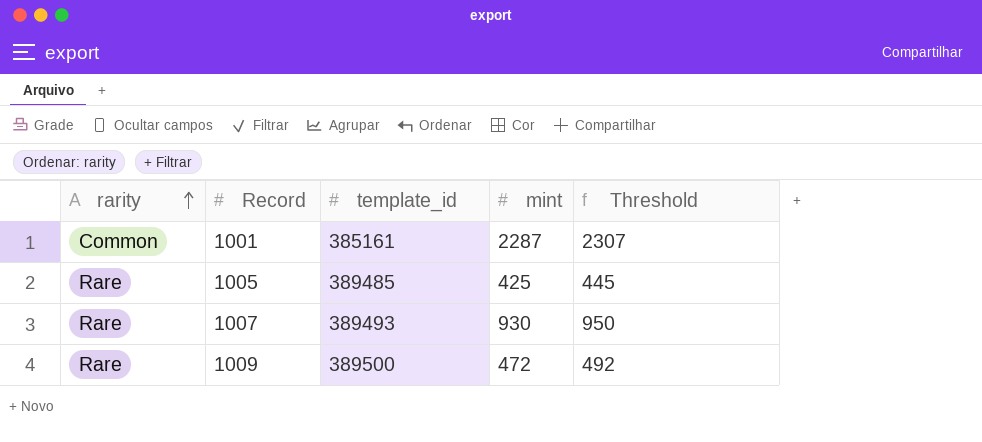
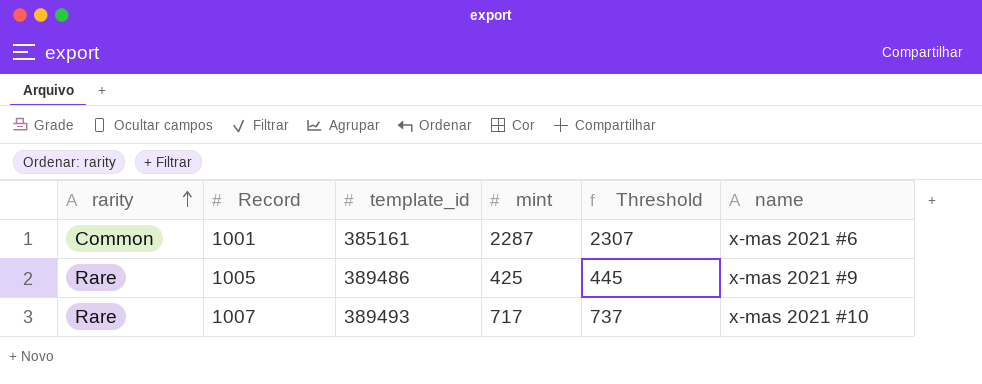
column name | position: none -> 6
row 1009: Rare | 389500 | 472 | 492 -> none
1005 | template_id: 389485 -> 389486
1007 | mint: 930 -> 717
1007 | Threshold: 950 -> 737

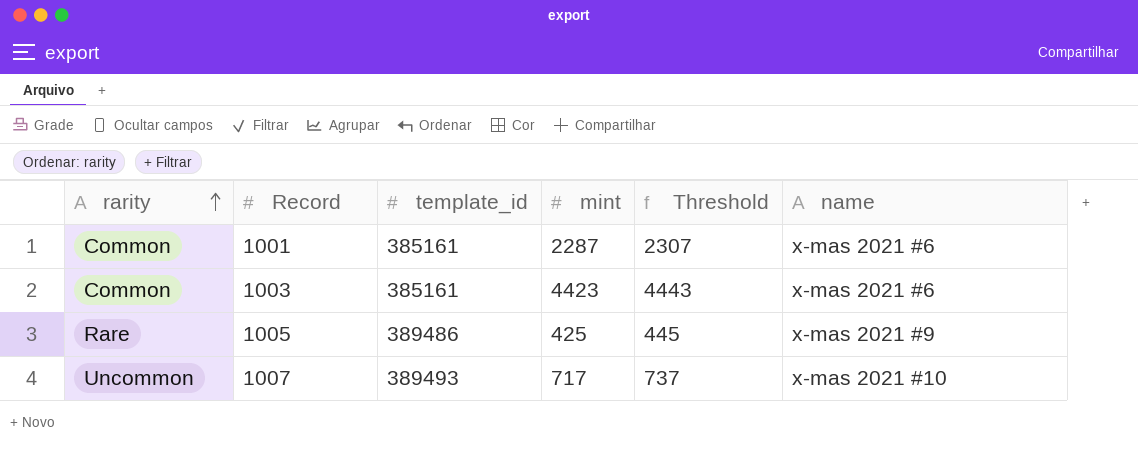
row 1003: none -> Common | 385161 | 4423 | 4443 | x-mas 2021 #6
1007 | rarity: Rare -> Uncommon

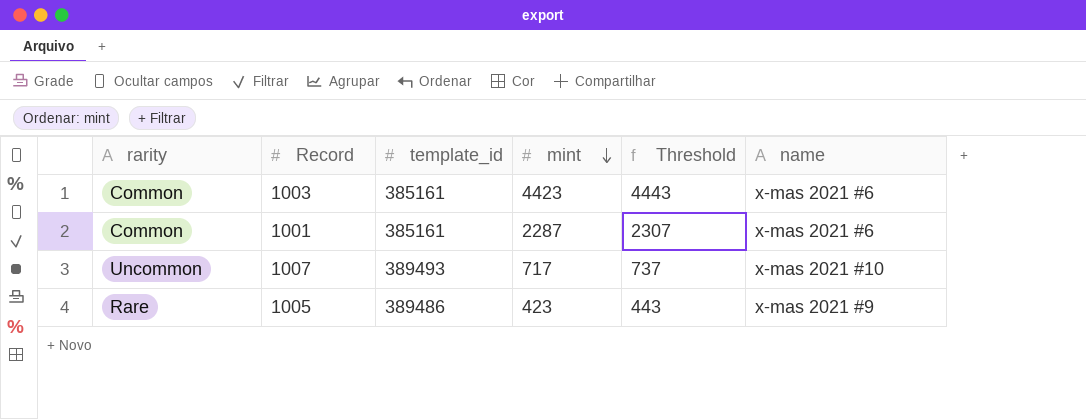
row order: rarity ascending -> mint descending
1005 | mint: 425 -> 423
1005 | Threshold: 445 -> 443

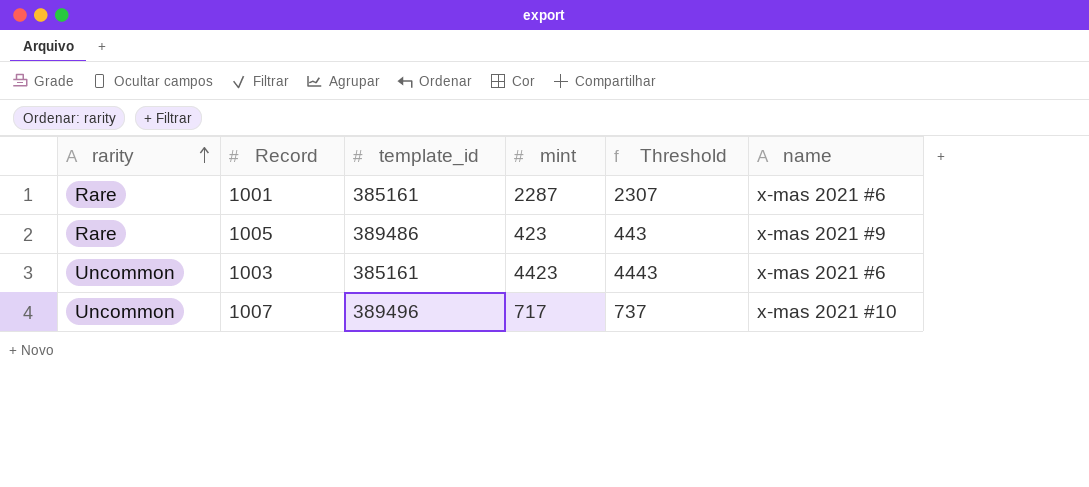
row order: mint descending -> rarity ascending
1001 | rarity: Common -> Rare
1003 | rarity: Common -> Uncommon
1007 | template_id: 389493 -> 389496

